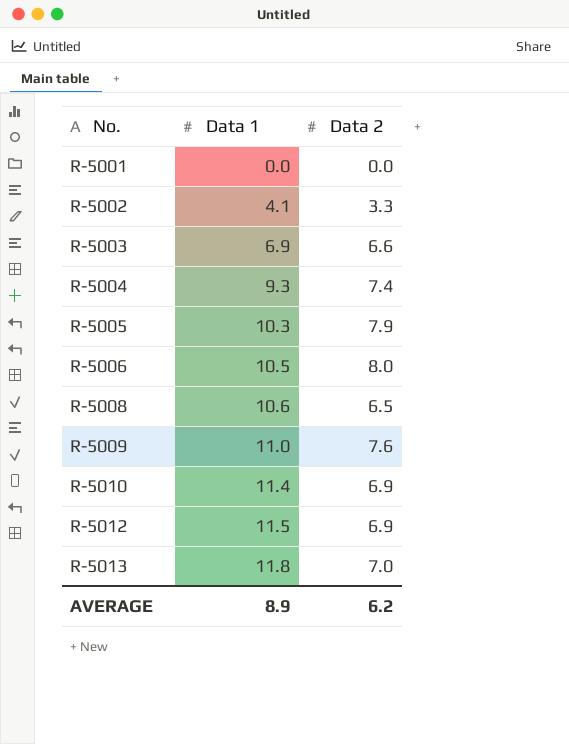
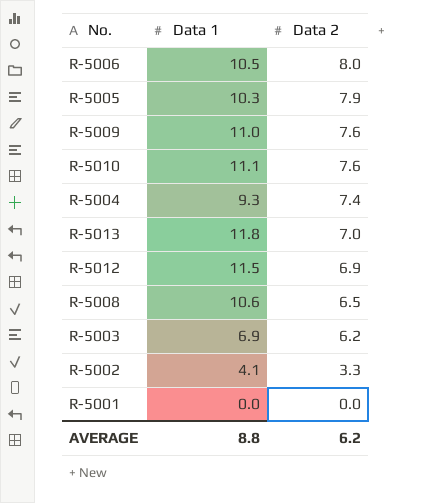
row order: No. ascending -> Data 2 descending
R-5010 | Data 1: 11.4 -> 11.1
R-5010 | Data 2: 6.9 -> 7.6
R-5003 | Data 2: 6.6 -> 6.2
AVERAGE | Data 1: 8.9 -> 8.8

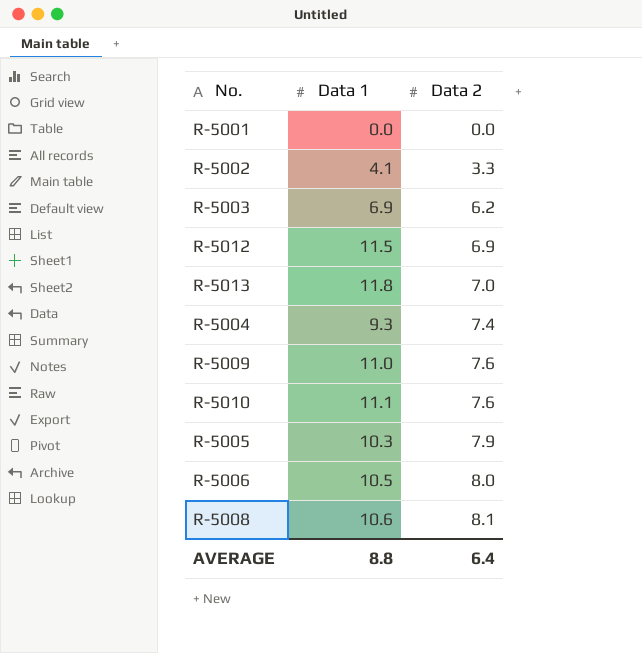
row order: Data 2 descending -> Data 2 ascending
R-5008 | Data 2: 6.5 -> 8.1
AVERAGE | Data 2: 6.2 -> 6.4

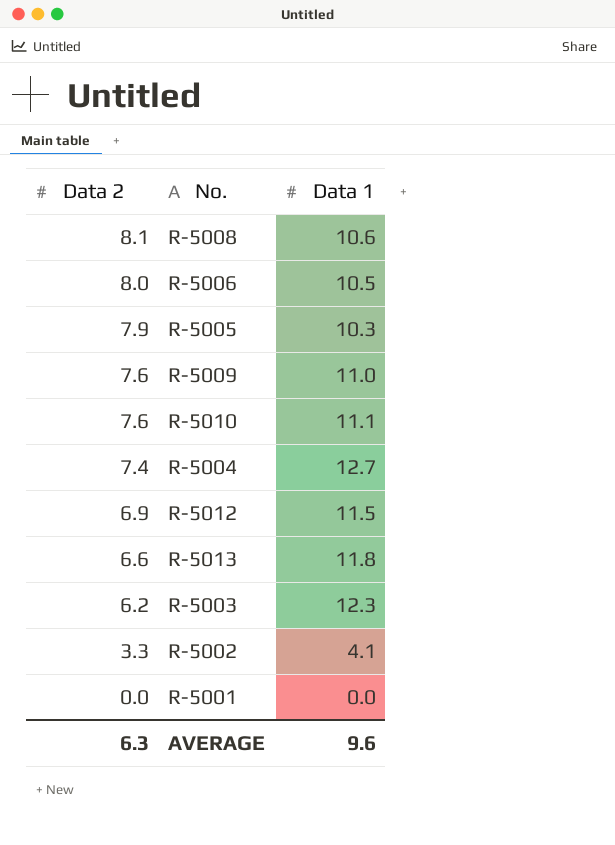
row order: Data 2 ascending -> Data 2 descending
column Data 2 | position: 3 -> 1
R-5004 | Data 1: 9.3 -> 12.7
R-5013 | Data 2: 7.0 -> 6.6
R-5003 | Data 1: 6.9 -> 12.3
AVERAGE | Data 2: 6.4 -> 6.3
AVERAGE | Data 1: 8.8 -> 9.6

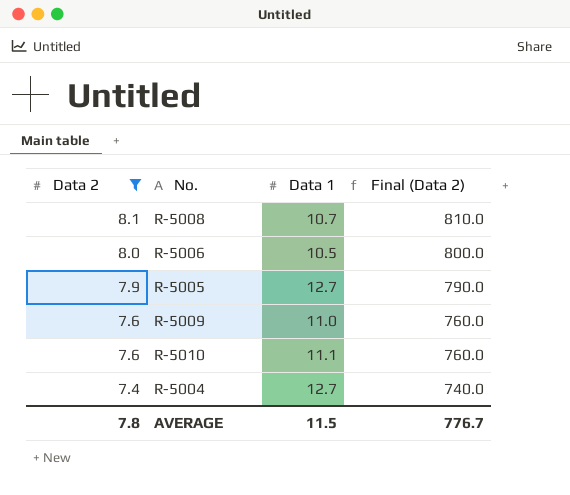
filter: none -> Data 2 >= 7.4
column Final (Data 2) | formula: none -> [Data 2] * 100
R-5008 | Data 1: 10.6 -> 10.7
R-5005 | Data 1: 10.3 -> 12.7
AVERAGE | Data 2: 6.3 -> 7.8
AVERAGE | Data 1: 9.6 -> 11.5

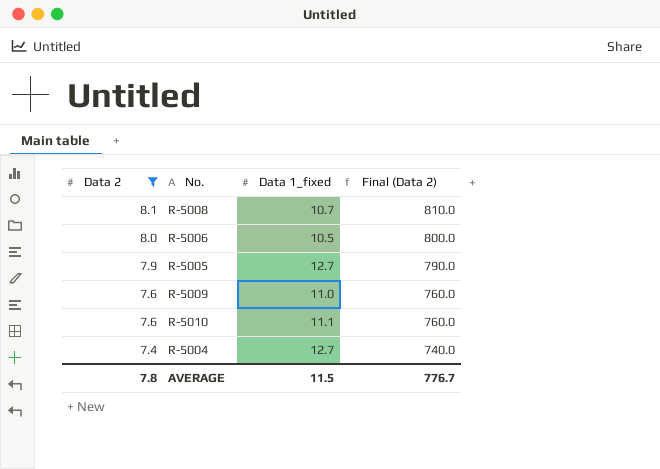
column name: Data 1 -> Data 1_fixed

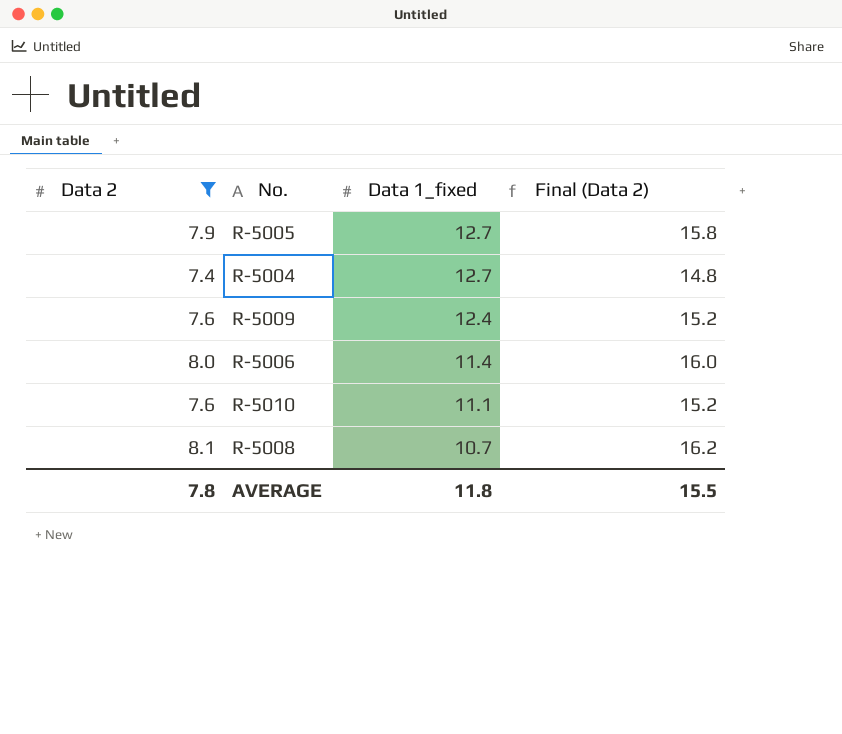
row order: Data 2 descending -> Data 1_fixed descending
column Final (Data 2) | formula: [Data 2] * 100 -> [Data 2] * 2
R-5009 | Data 1_fixed: 11.0 -> 12.4
R-5006 | Data 1_fixed: 10.5 -> 11.4
AVERAGE | Data 1_fixed: 11.5 -> 11.8
AVERAGE | Final (Data 2): 776.7 -> 15.5

